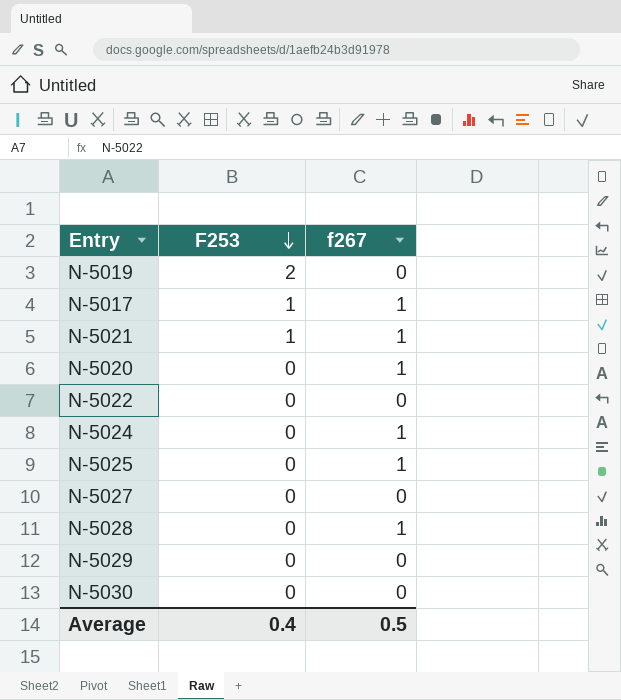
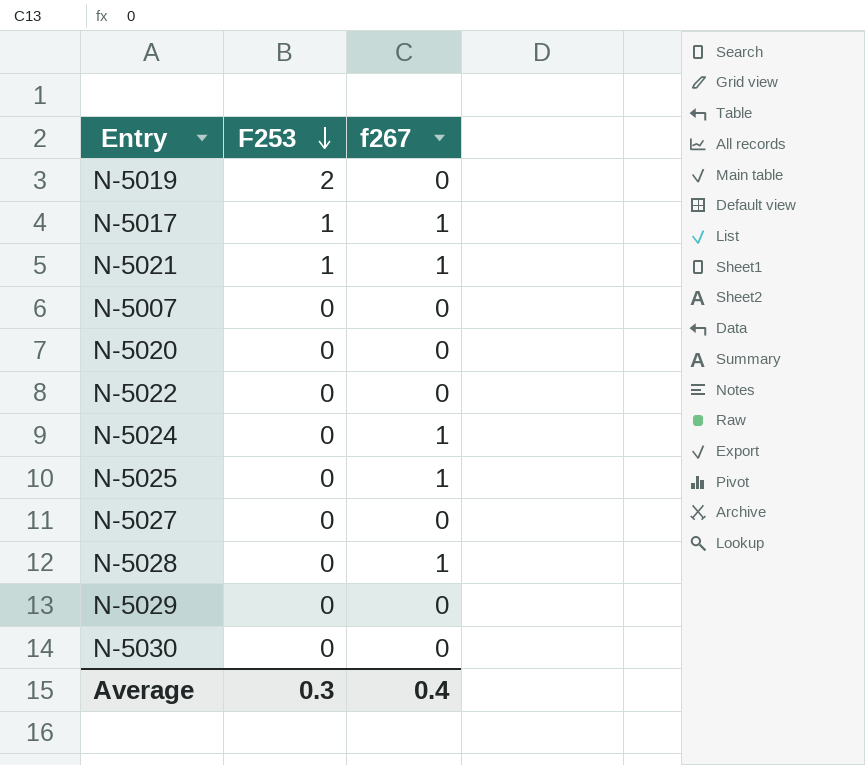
row N-5007: none -> 0 | 0
N-5020 | f267: 1 -> 0
Average | F253: 0.4 -> 0.3
Average | f267: 0.5 -> 0.4

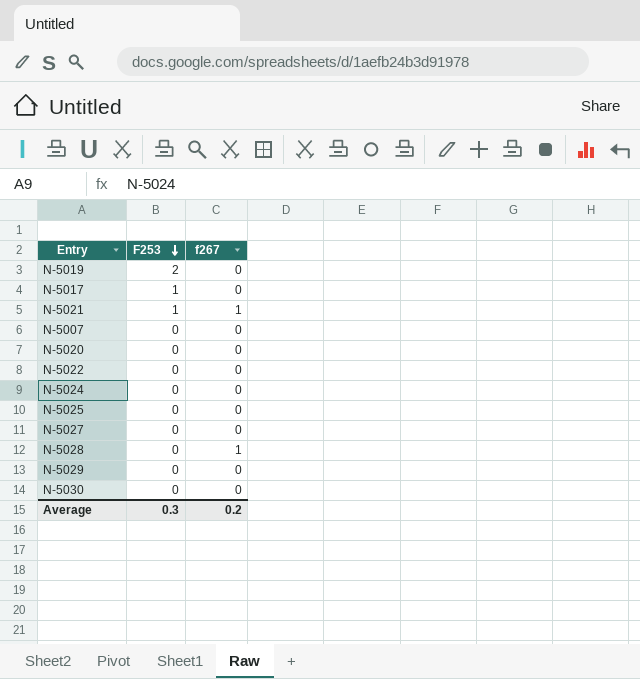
N-5017 | f267: 1 -> 0
N-5024 | f267: 1 -> 0
N-5025 | f267: 1 -> 0
Average | f267: 0.4 -> 0.2

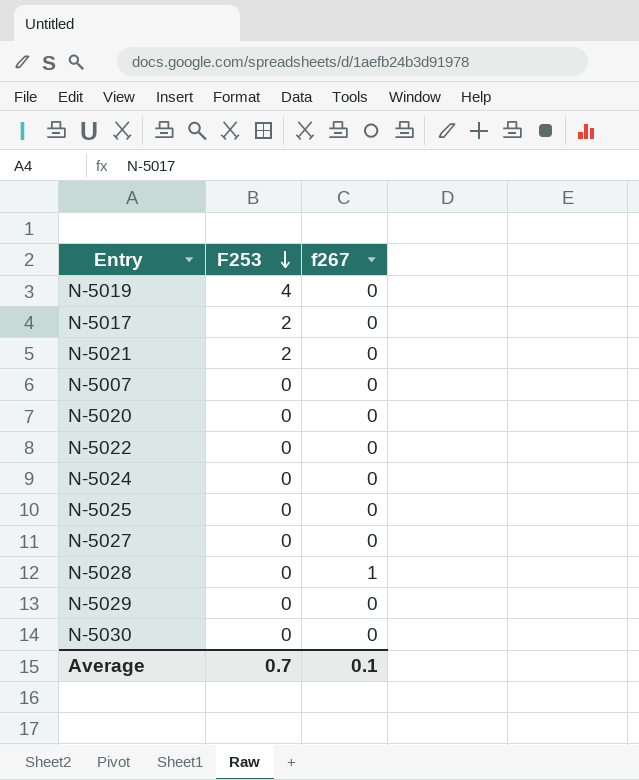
N-5019 | F253: 2 -> 4
N-5017 | F253: 1 -> 2
N-5021 | F253: 1 -> 2
N-5021 | f267: 1 -> 0
Average | F253: 0.3 -> 0.7
Average | f267: 0.2 -> 0.1

